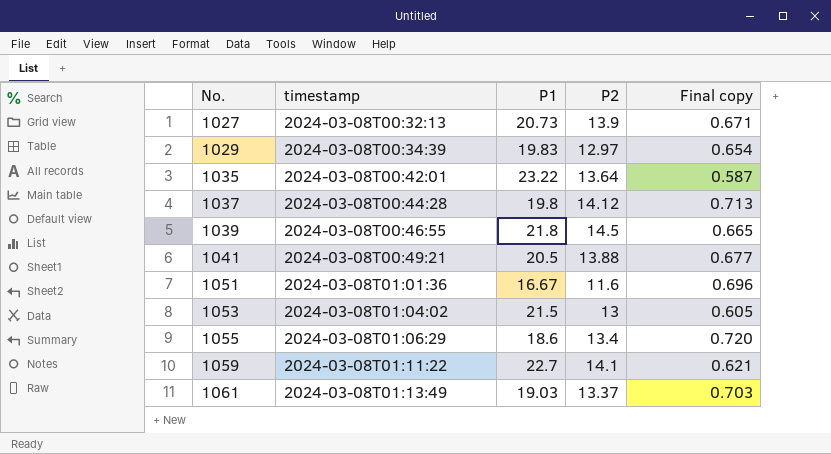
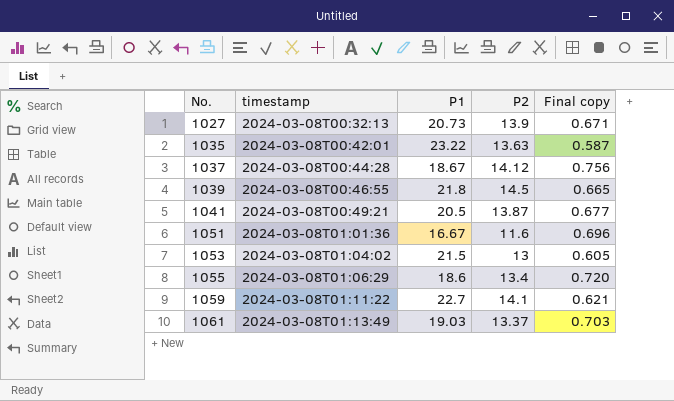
row 1029: 2024-03-08T00:34:39 | 19.83 | 12.97 | 0.654 -> none
1035 | P2: 13.64 -> 13.63
1037 | P1: 19.8 -> 18.67
1037 | Final copy: 0.713 -> 0.756
1041 | P2: 13.88 -> 13.87

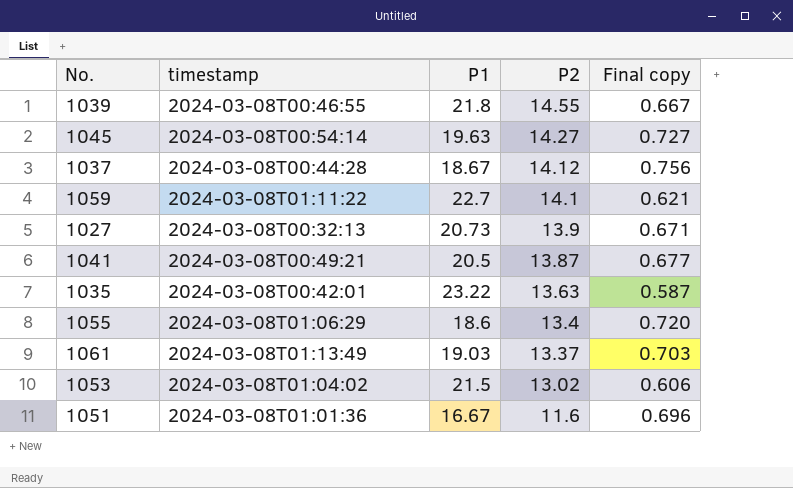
row order: No. ascending -> P2 descending
1039 | P2: 14.5 -> 14.55
1039 | Final copy: 0.665 -> 0.667
row 1045: none -> 2024-03-08T00:54:14 | 19.63 | 14.27 | 0.727
1053 | P2: 13 -> 13.02
1053 | Final copy: 0.605 -> 0.606

